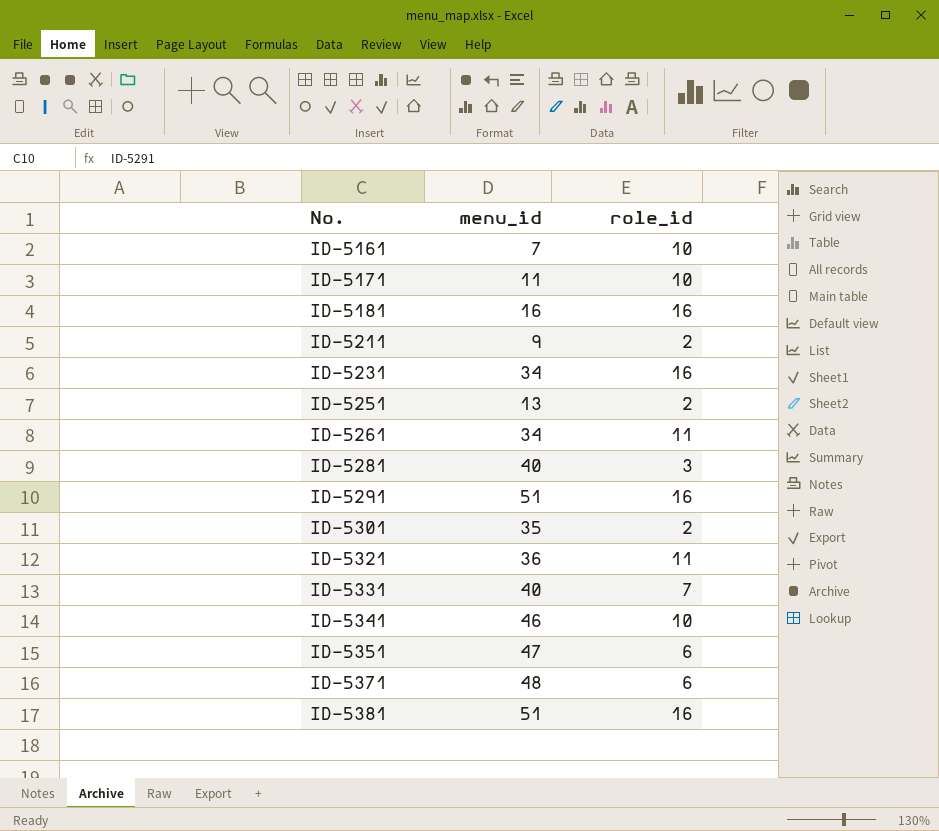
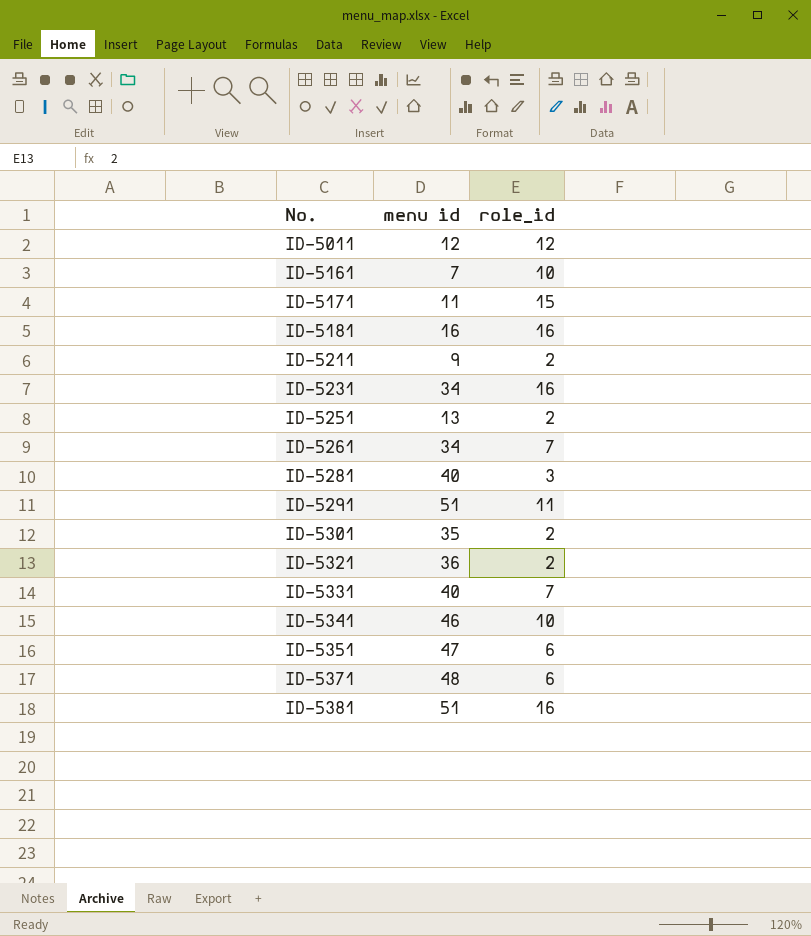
column name: menu_id -> menu id
row ID-5011: none -> 12 | 12
ID-5171 | role_id: 10 -> 15
ID-5261 | role_id: 11 -> 7
ID-5291 | role_id: 16 -> 11
ID-5321 | role_id: 11 -> 2

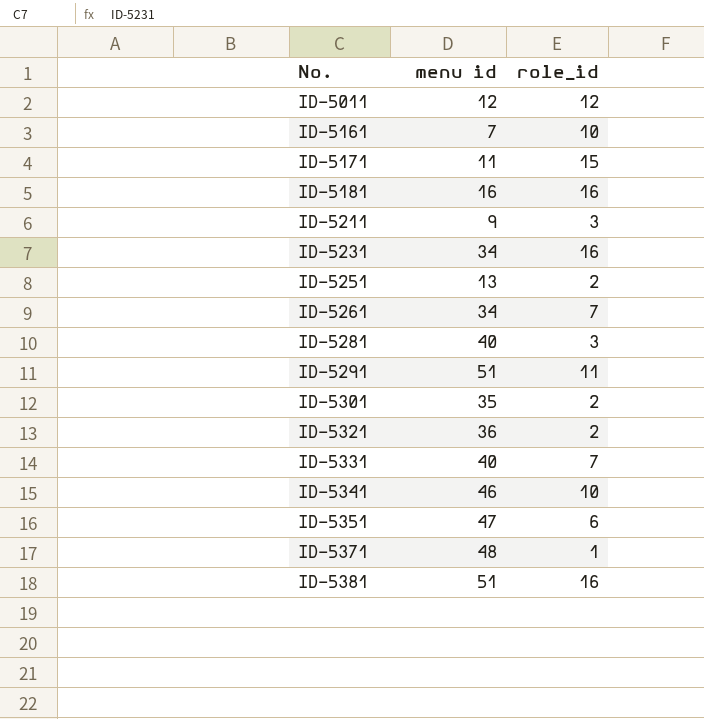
ID-5211 | role_id: 2 -> 3
ID-5371 | role_id: 6 -> 1

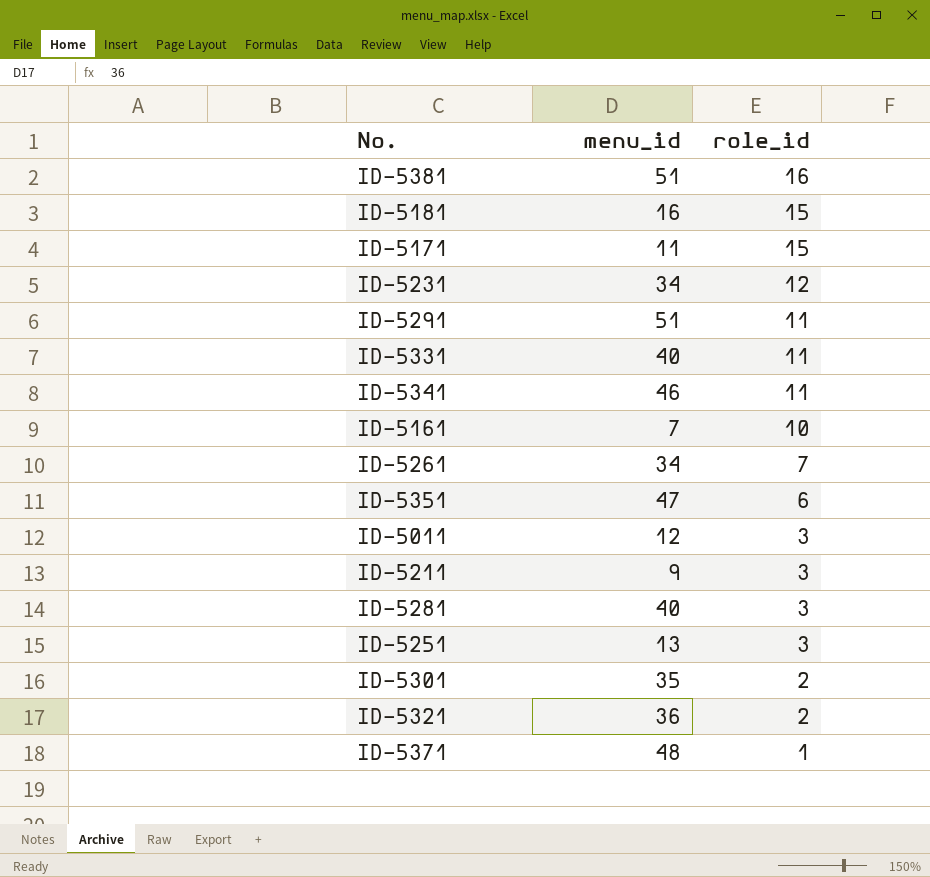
row order: No. ascending -> role_id descending
column name: menu id -> menu_id
ID-5181 | role_id: 16 -> 15
ID-5231 | role_id: 16 -> 12
ID-5331 | role_id: 7 -> 11
ID-5341 | role_id: 10 -> 11
ID-5011 | role_id: 12 -> 3
ID-5251 | role_id: 2 -> 3

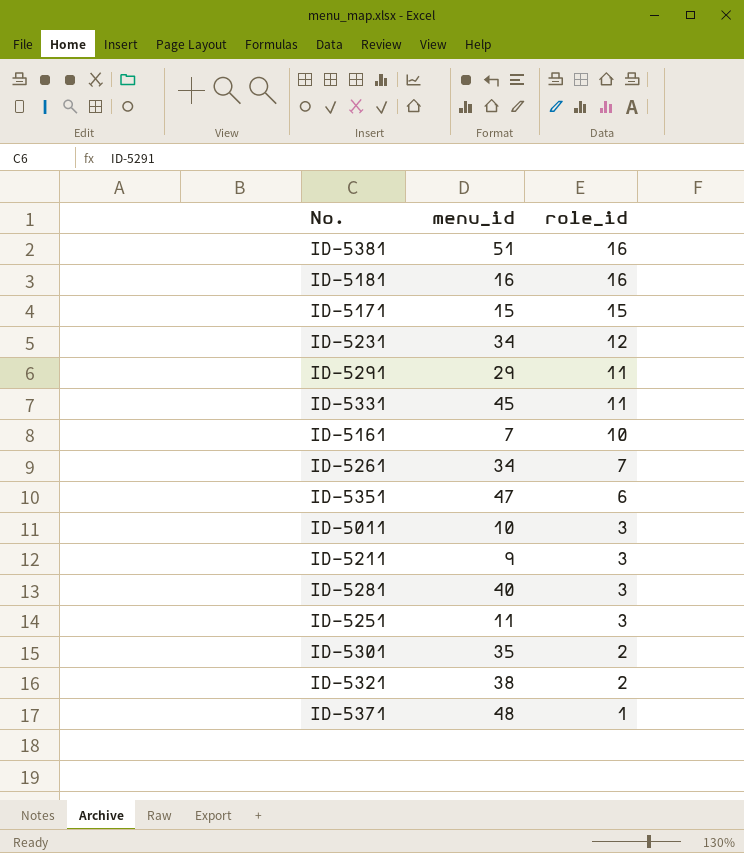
row ID-5341: 46 | 11 -> none
ID-5181 | role_id: 15 -> 16
ID-5171 | menu_id: 11 -> 15
ID-5291 | menu_id: 51 -> 29
ID-5331 | menu_id: 40 -> 45
ID-5011 | menu_id: 12 -> 10
ID-5251 | menu_id: 13 -> 11
ID-5321 | menu_id: 36 -> 38

